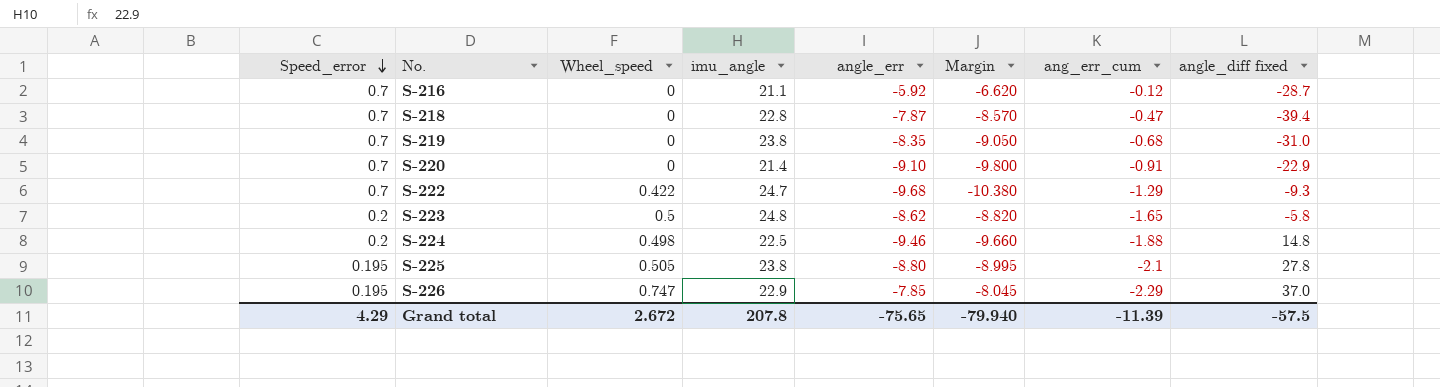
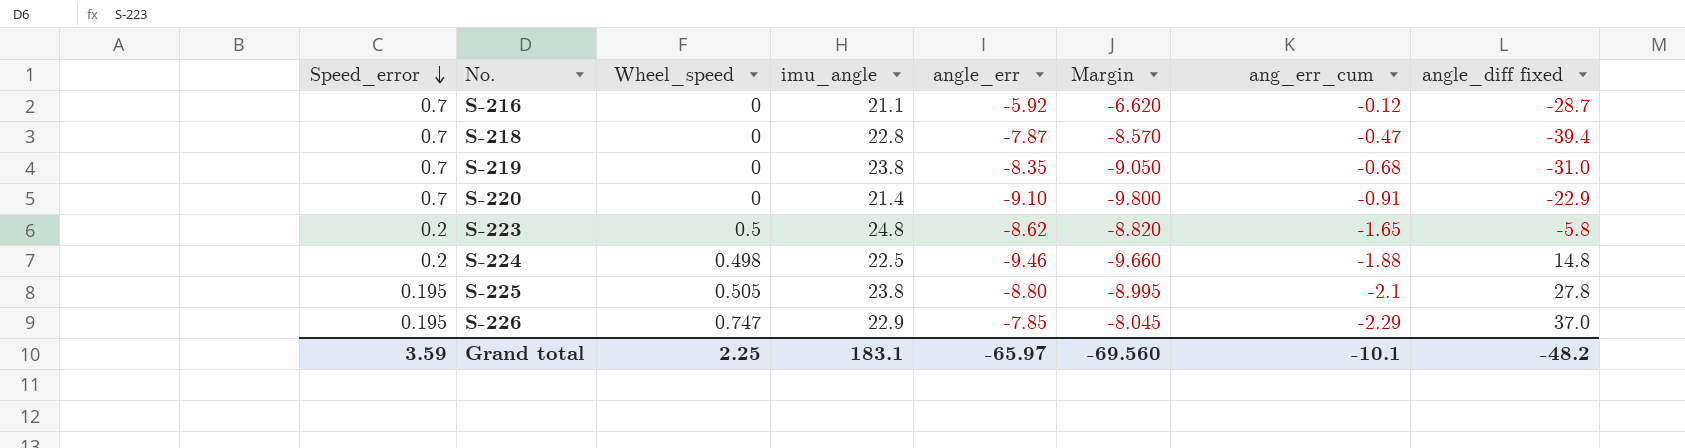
row S-222: 0.7 | 0.422 | 24.7 | -9.68 | -10.380 | -1.29 | -9.3 -> none
Grand total | Speed_error: 4.29 -> 3.59
Grand total | Wheel_speed: 2.672 -> 2.25
Grand total | imu_angle: 207.8 -> 183.1
Grand total | angle_err: -75.65 -> -65.97
Grand total | Margin: -79.940 -> -69.560
Grand total | ang_err_cum: -11.39 -> -10.1
Grand total | angle_diff fixed: -57.5 -> -48.2

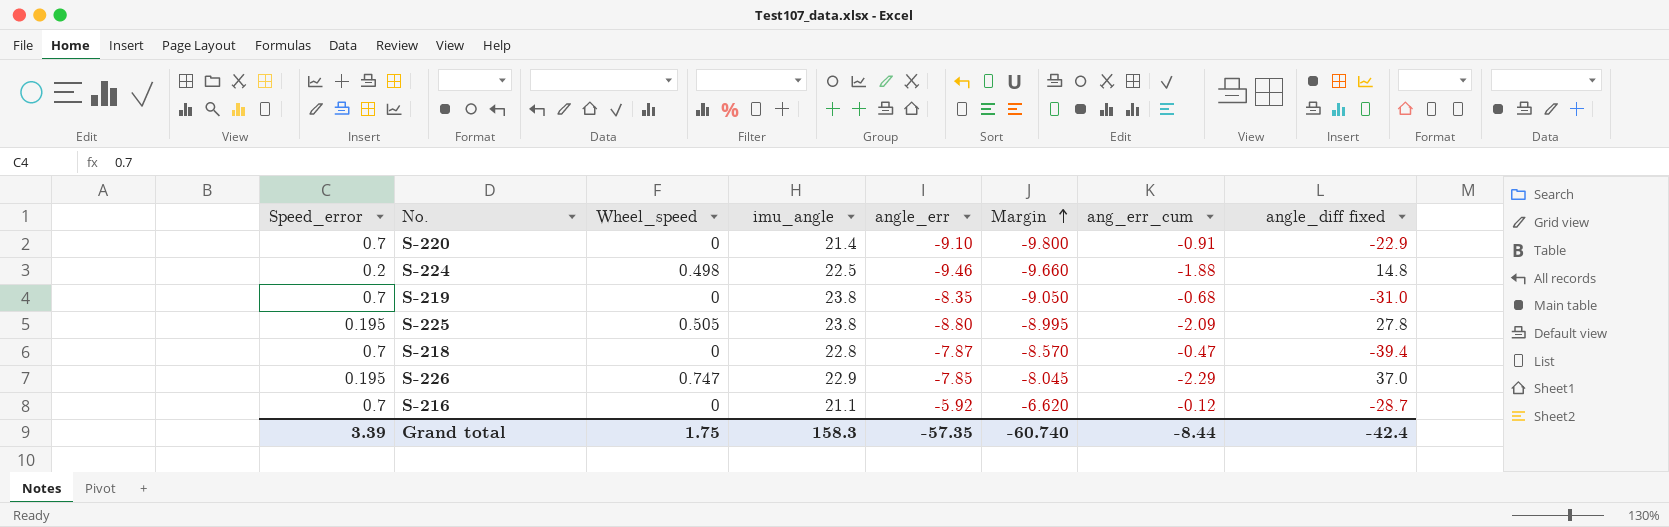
row order: Speed_error descending -> Margin ascending
row S-223: 0.2 | 0.5 | 24.8 | -8.62 | -8.820 | -1.65 | -5.8 -> none
S-225 | ang_err_cum: -2.1 -> -2.09
Grand total | Speed_error: 3.59 -> 3.39
Grand total | Wheel_speed: 2.25 -> 1.75
Grand total | imu_angle: 183.1 -> 158.3
Grand total | angle_err: -65.97 -> -57.35
Grand total | Margin: -69.560 -> -60.740
Grand total | ang_err_cum: -10.1 -> -8.44
Grand total | angle_diff fixed: -48.2 -> -42.4

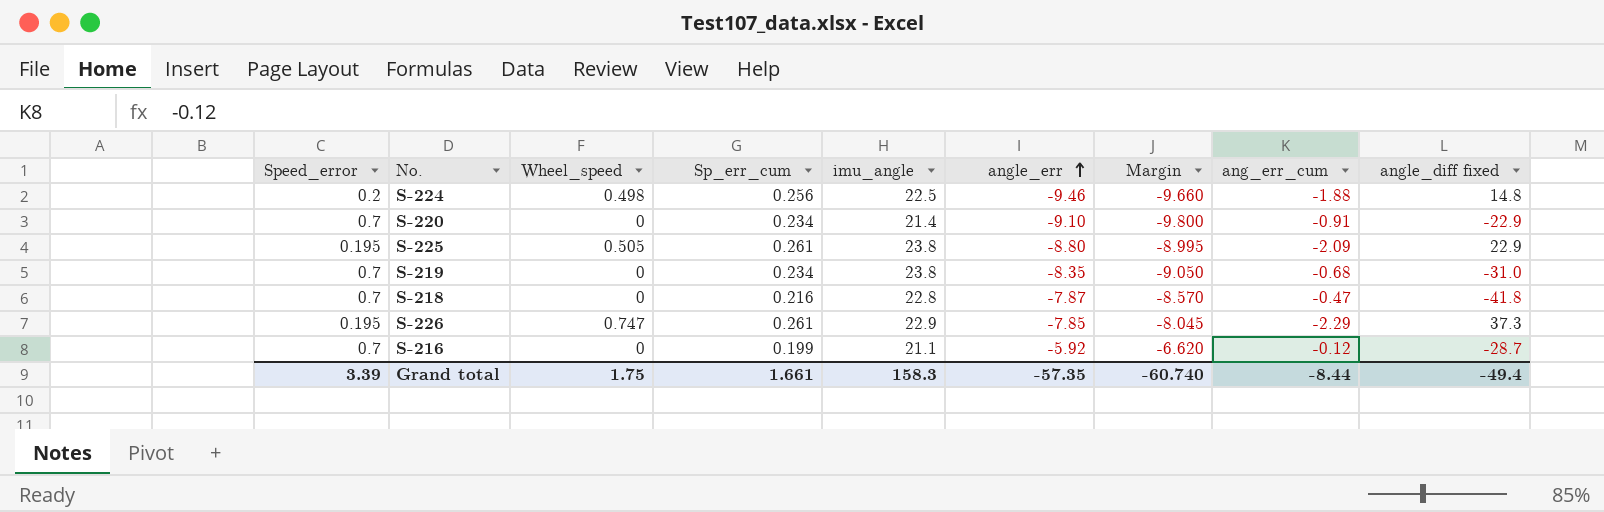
row order: Margin ascending -> angle_err ascending
column Sp_err_cum | position: none -> 4
S-225 | angle_diff fixed: 27.8 -> 22.9
S-218 | angle_diff fixed: -39.4 -> -41.8
S-226 | angle_diff fixed: 37.0 -> 37.3
Grand total | angle_diff fixed: -42.4 -> -49.4

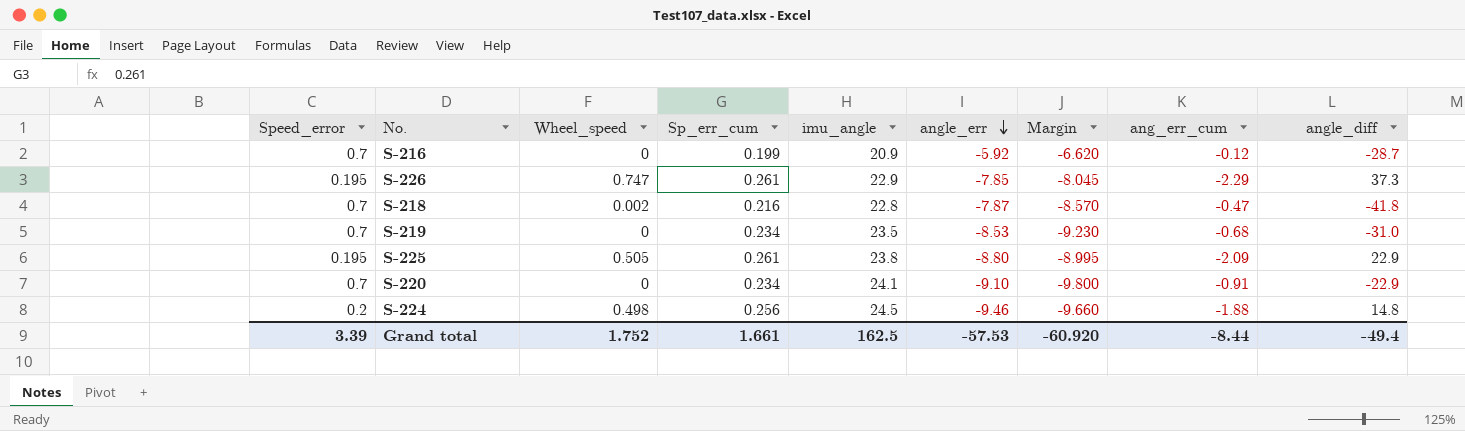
row order: angle_err ascending -> angle_err descending
column name: angle_diff fixed -> angle_diff
S-216 | imu_angle: 21.1 -> 20.9
S-218 | Wheel_speed: 0 -> 0.002
S-219 | imu_angle: 23.8 -> 23.5
S-219 | angle_err: -8.35 -> -8.53
S-219 | Margin: -9.050 -> -9.230
S-220 | imu_angle: 21.4 -> 24.1
S-224 | imu_angle: 22.5 -> 24.5
Grand total | Wheel_speed: 1.75 -> 1.752
Grand total | imu_angle: 158.3 -> 162.5
Grand total | angle_err: -57.35 -> -57.53
Grand total | Margin: -60.740 -> -60.920

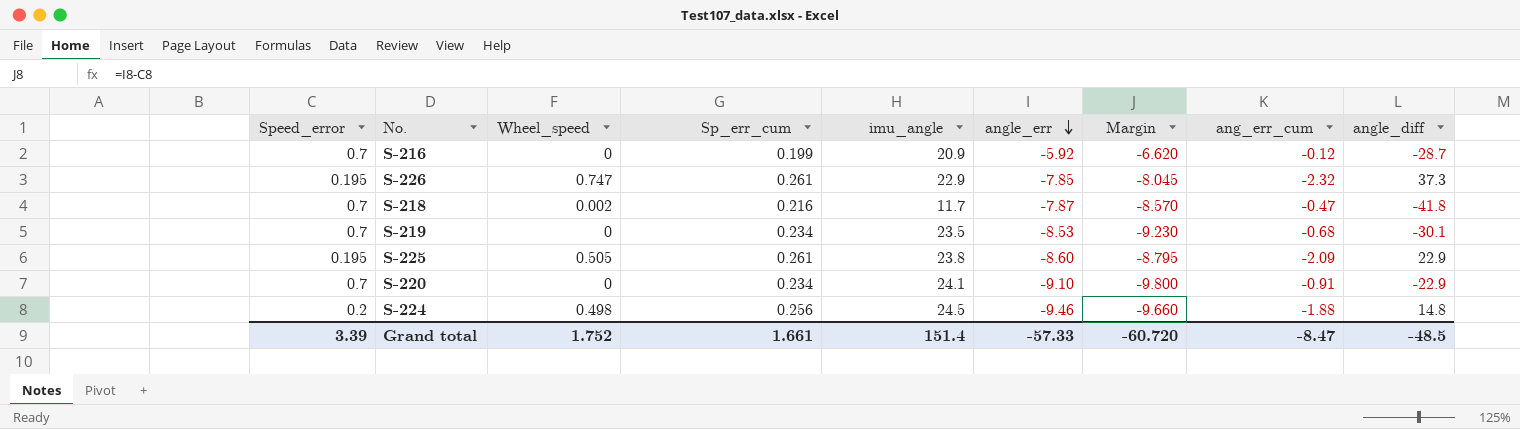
S-226 | ang_err_cum: -2.29 -> -2.32
S-218 | imu_angle: 22.8 -> 11.7
S-219 | angle_diff: -31.0 -> -30.1
S-225 | angle_err: -8.80 -> -8.60
S-225 | Margin: -8.995 -> -8.795
Grand total | imu_angle: 162.5 -> 151.4
Grand total | angle_err: -57.53 -> -57.33
Grand total | Margin: -60.920 -> -60.720
Grand total | ang_err_cum: -8.44 -> -8.47
Grand total | angle_diff: -49.4 -> -48.5

